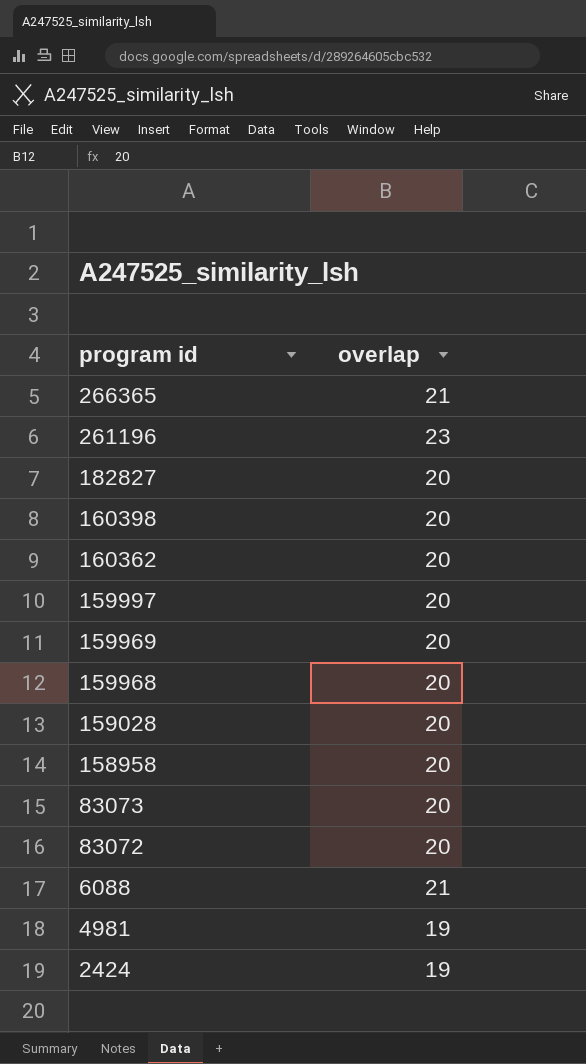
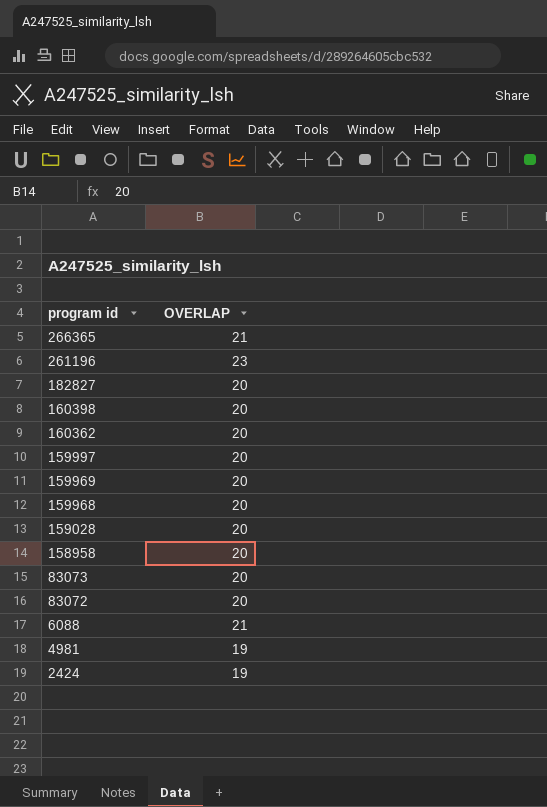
column name: overlap -> OVERLAP

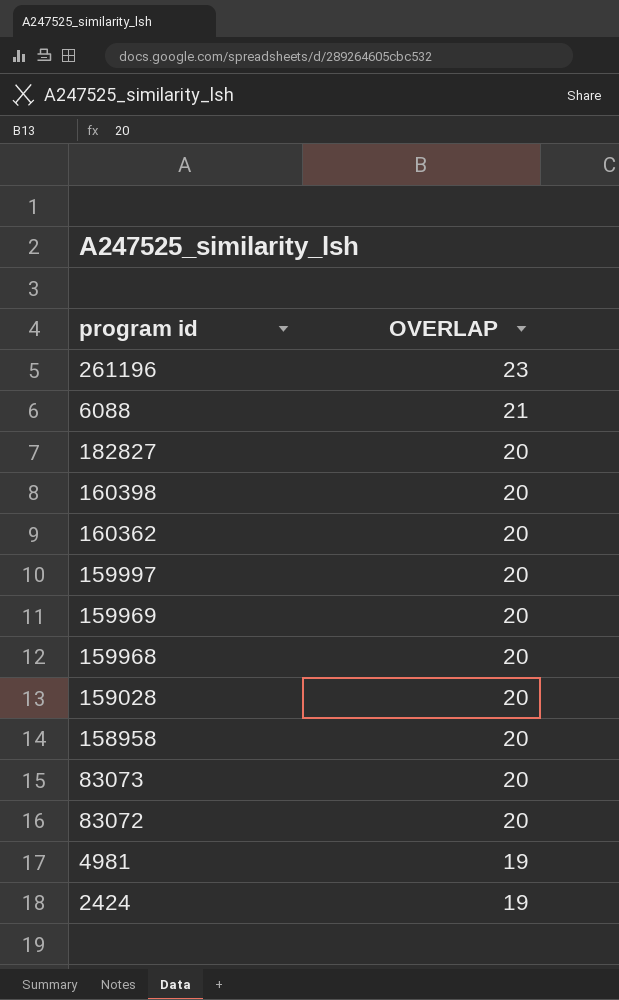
row order: program id descending -> OVERLAP descending
row 266365: 21 -> none

